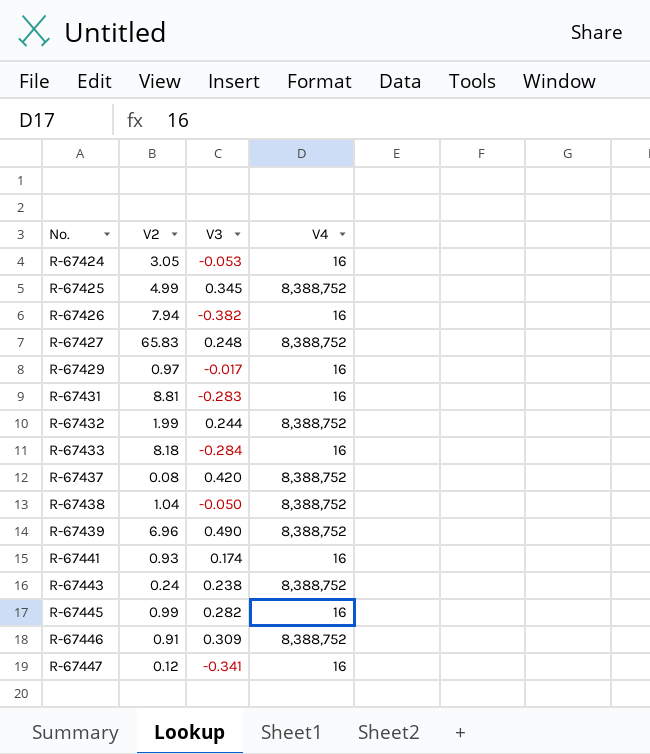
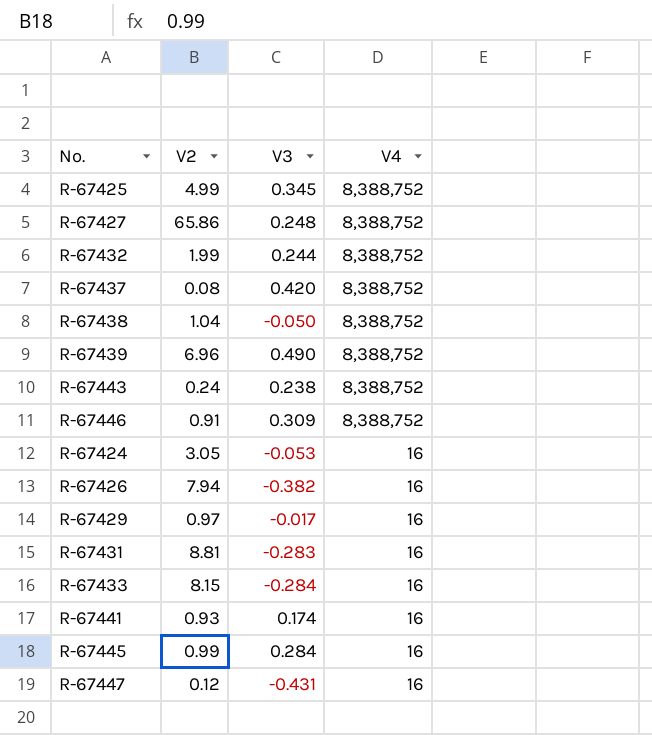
row order: No. ascending -> V4 descending
R-67427 | V2: 65.83 -> 65.86
R-67433 | V2: 8.18 -> 8.15
R-67445 | V3: 0.282 -> 0.284
R-67447 | V3: -0.341 -> -0.431

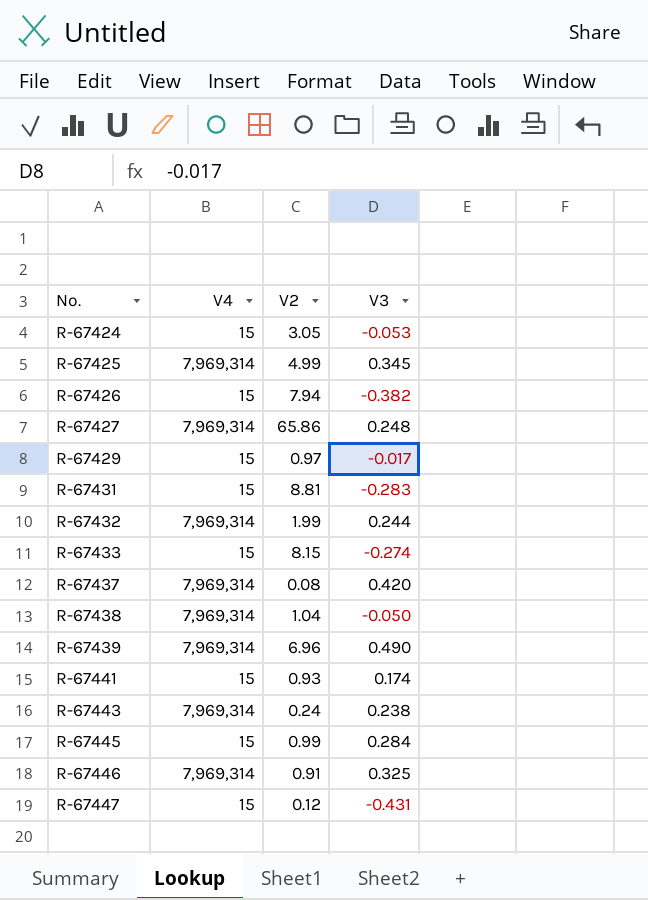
row order: V4 descending -> No. ascending
column V4 | position: 4 -> 2
R-67424 | V4: 16 -> 15
R-67425 | V4: 8,388,752 -> 7,969,314
R-67426 | V4: 16 -> 15
R-67427 | V4: 8,388,752 -> 7,969,314
R-67429 | V4: 16 -> 15
R-67431 | V4: 16 -> 15
R-67432 | V4: 8,388,752 -> 7,969,314
R-67433 | V4: 16 -> 15
R-67433 | V3: -0.284 -> -0.274
R-67437 | V4: 8,388,752 -> 7,969,314
R-67438 | V4: 8,388,752 -> 7,969,314
R-67439 | V4: 8,388,752 -> 7,969,314
R-67441 | V4: 16 -> 15
R-67443 | V4: 8,388,752 -> 7,969,314
R-67445 | V4: 16 -> 15
R-67446 | V4: 8,388,752 -> 7,969,314
R-67446 | V3: 0.309 -> 0.325
R-67447 | V4: 16 -> 15

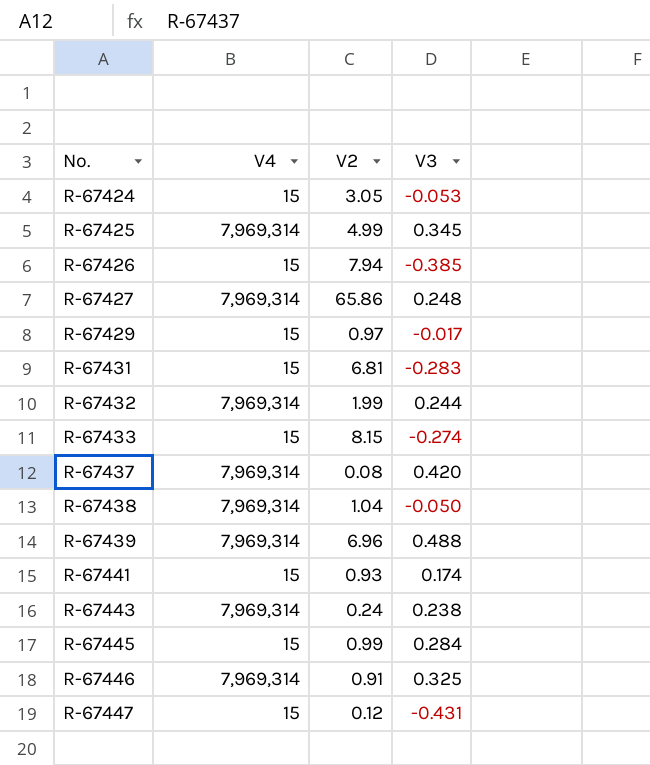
R-67426 | V3: -0.382 -> -0.385
R-67431 | V2: 8.81 -> 6.81
R-67439 | V3: 0.490 -> 0.488

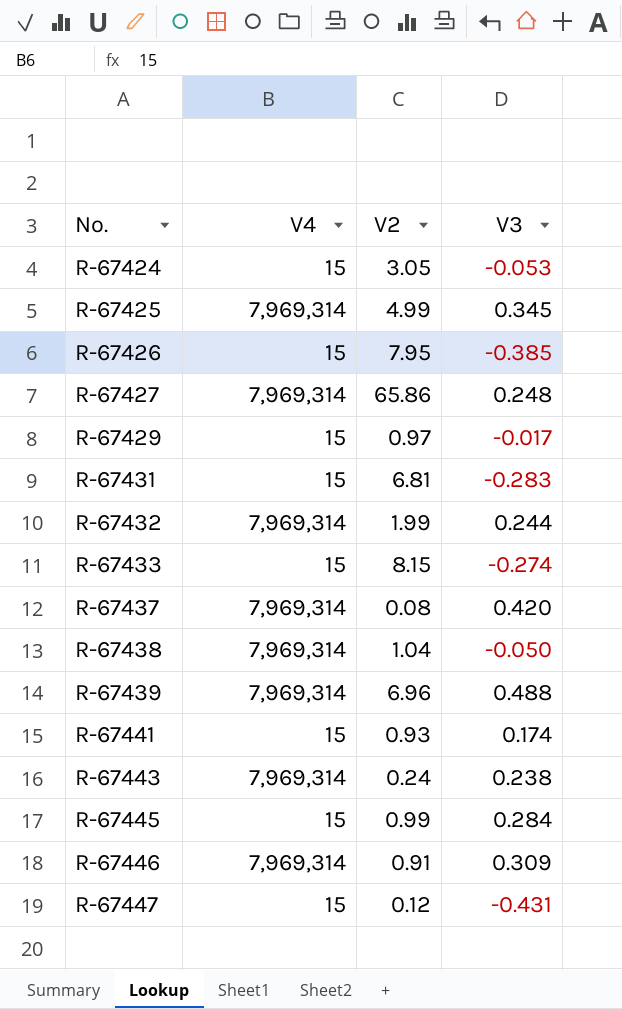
R-67426 | V2: 7.94 -> 7.95
R-67446 | V3: 0.325 -> 0.309

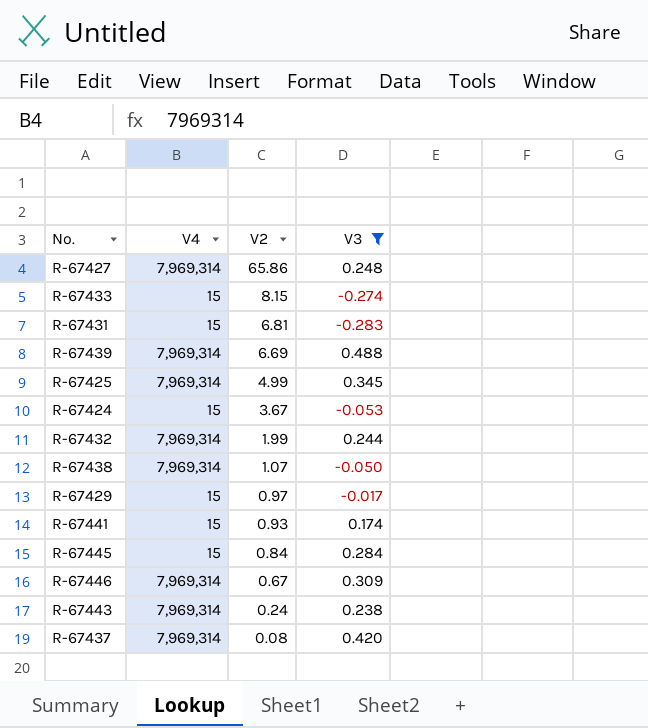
filter: none -> V3 >= -0.283
row order: No. ascending -> V2 descending
R-67439 | V2: 6.96 -> 6.69
R-67424 | V2: 3.05 -> 3.67
R-67438 | V2: 1.04 -> 1.07
R-67445 | V2: 0.99 -> 0.84
R-67446 | V2: 0.91 -> 0.67

